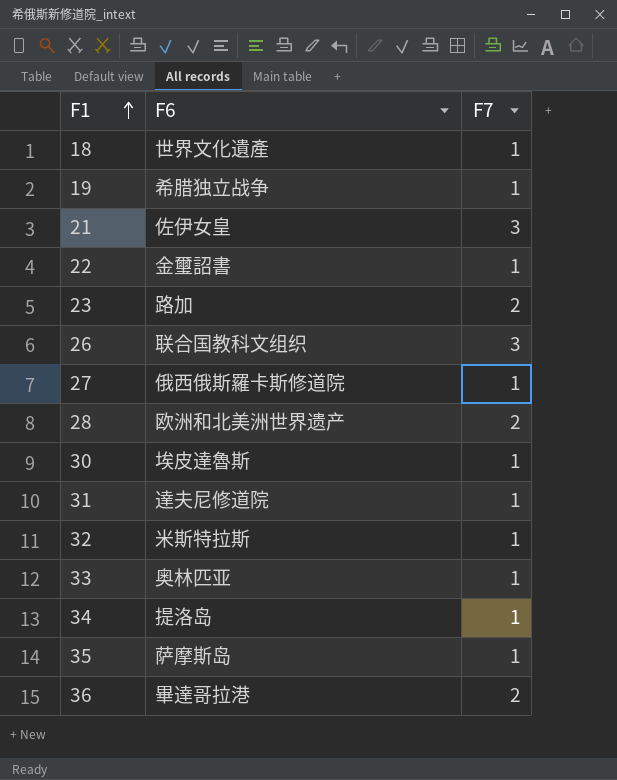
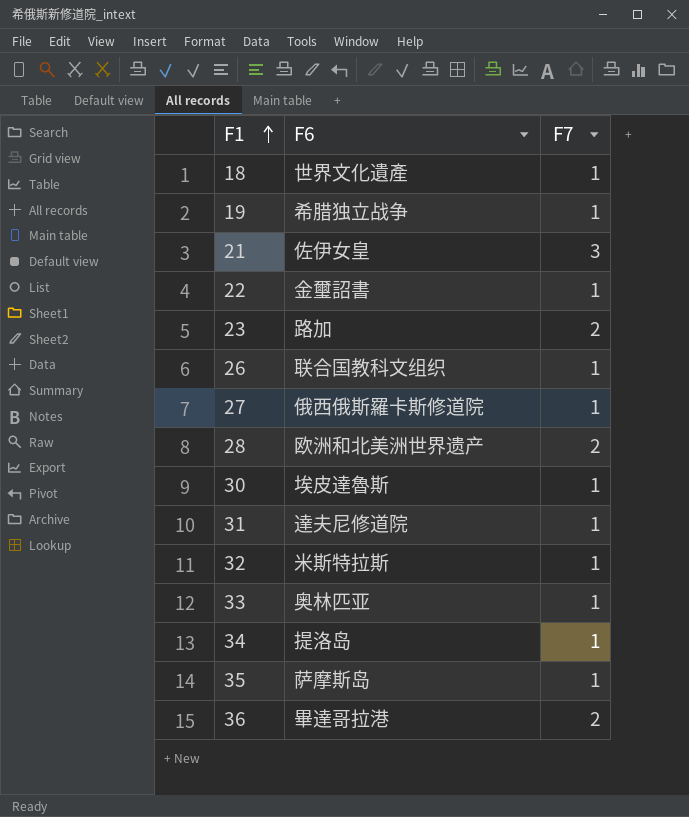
26 | F7: 3 -> 1

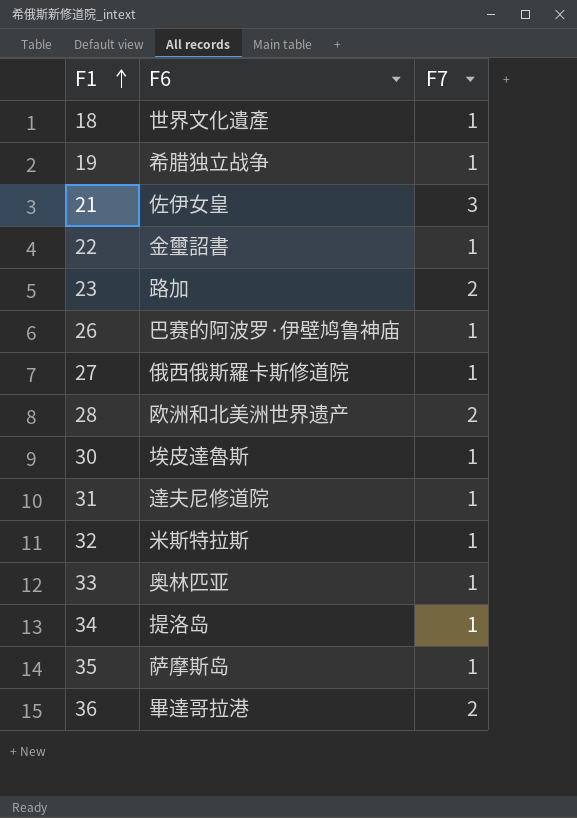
26 | F6: 联合国教科文组织 -> 巴赛的阿波罗·伊壁鸠鲁神庙

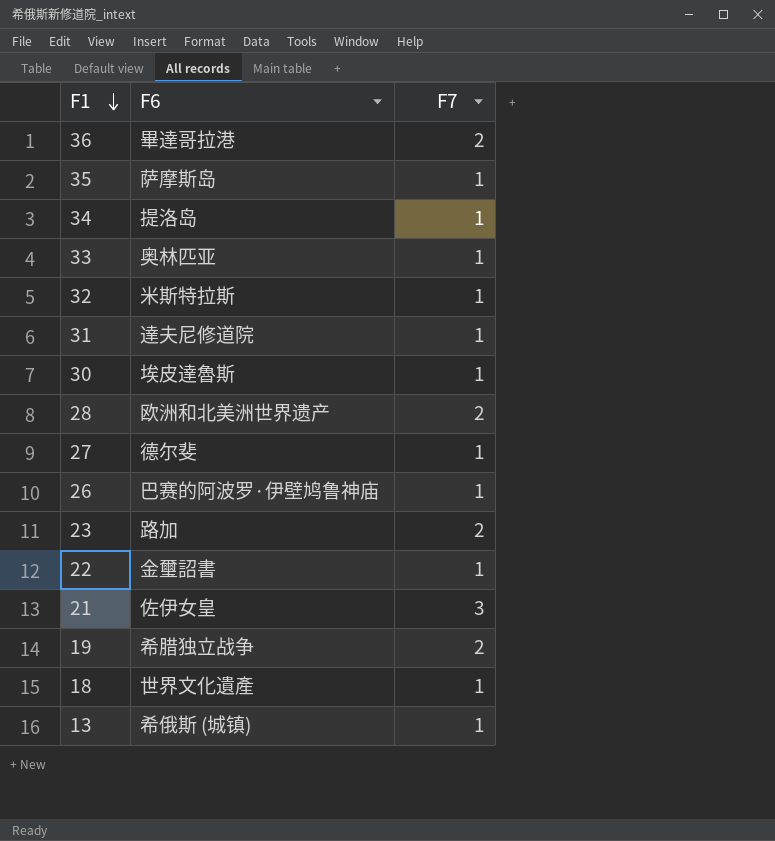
row order: F1 ascending -> F1 descending
27 | F6: 俄西俄斯羅卡斯修道院 -> 德尔斐
19 | F7: 1 -> 2
row 13: none -> 希俄斯 (城镇) | 1

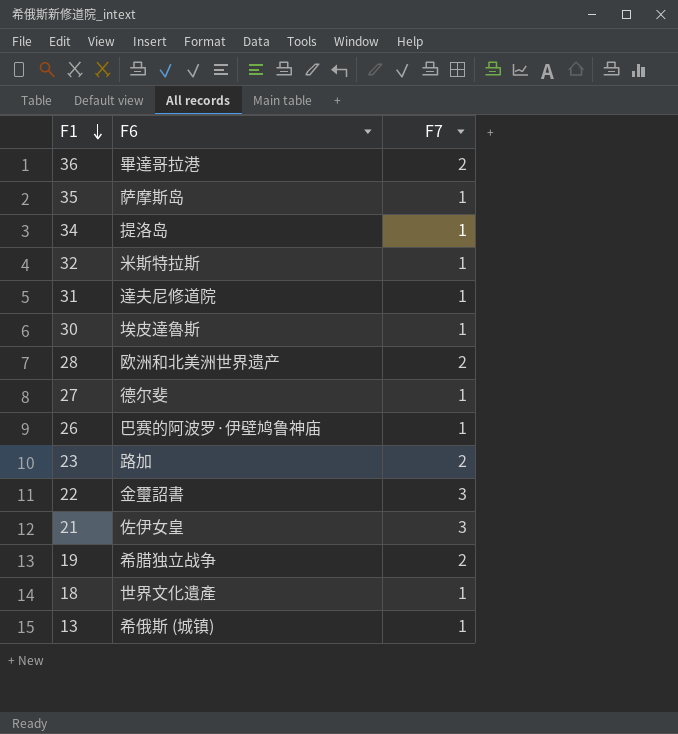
row 33: 奥林匹亚 | 1 -> none
22 | F7: 1 -> 3

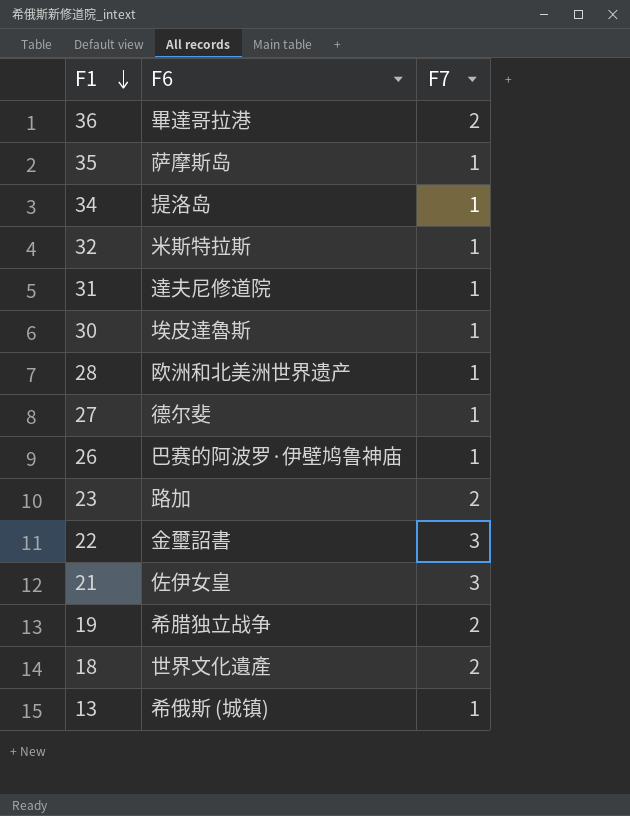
28 | F7: 2 -> 1
18 | F7: 1 -> 2

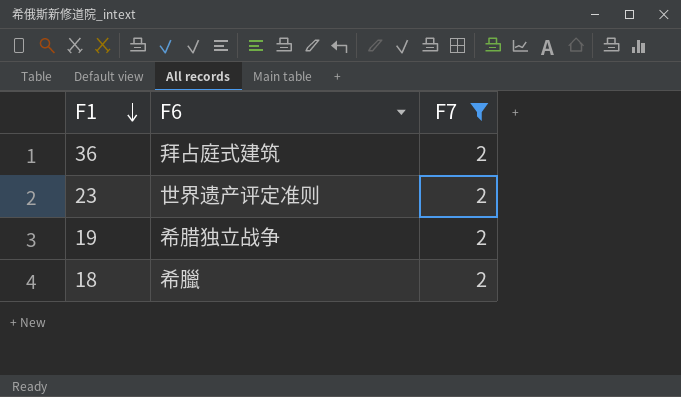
filter: none -> F7 = 2
36 | F6: 畢達哥拉港 -> 拜占庭式建筑
23 | F6: 路加 -> 世界遗产评定准则
18 | F6: 世界文化遺產 -> 希臘

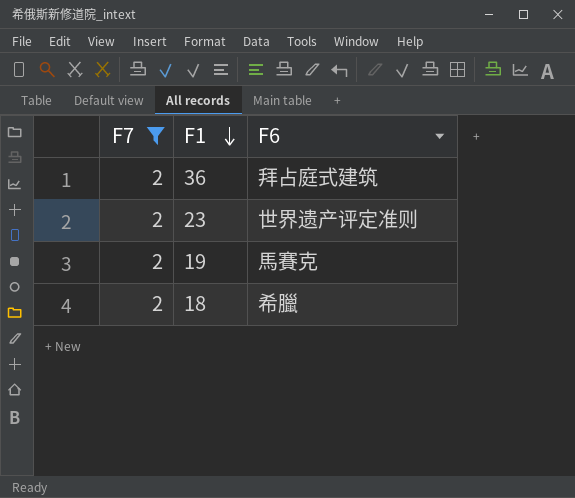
column F7 | position: 3 -> 1
19 | F6: 希腊独立战争 -> 馬賽克

